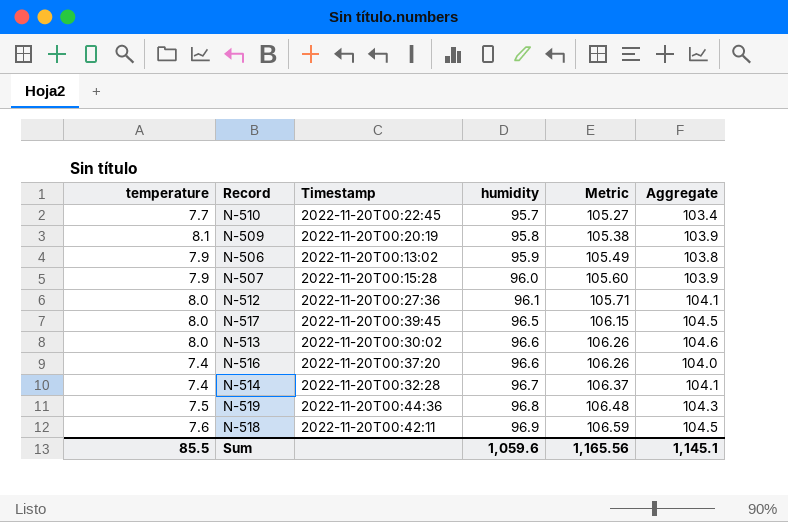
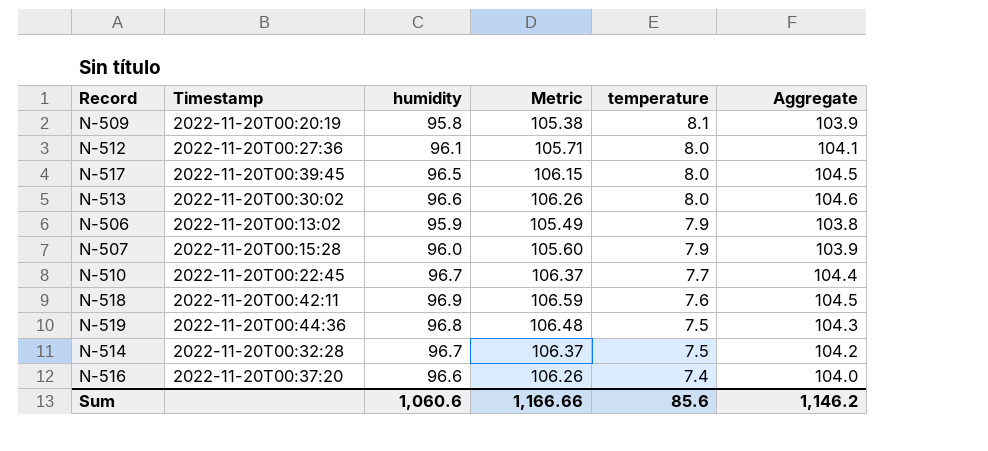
row order: humidity ascending -> temperature descending
column temperature | position: 1 -> 5
N-510 | humidity: 95.7 -> 96.7
N-510 | Metric: 105.27 -> 106.37
N-510 | Aggregate: 103.4 -> 104.4
N-514 | temperature: 7.4 -> 7.5
N-514 | Aggregate: 104.1 -> 104.2
Sum | humidity: 1,059.6 -> 1,060.6
Sum | Metric: 1,165.56 -> 1,166.66
Sum | temperature: 85.5 -> 85.6
Sum | Aggregate: 1,145.1 -> 1,146.2

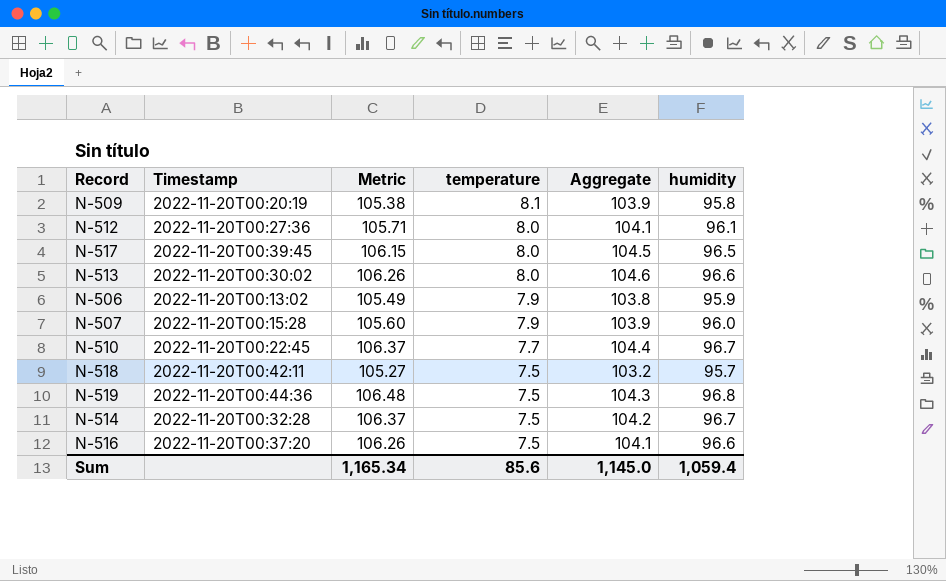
column humidity | position: 3 -> 6
N-518 | Metric: 106.59 -> 105.27
N-518 | temperature: 7.6 -> 7.5
N-518 | Aggregate: 104.5 -> 103.2
N-518 | humidity: 96.9 -> 95.7
N-516 | temperature: 7.4 -> 7.5
N-516 | Aggregate: 104.0 -> 104.1
Sum | Metric: 1,166.66 -> 1,165.34
Sum | Aggregate: 1,146.2 -> 1,145.0
Sum | humidity: 1,060.6 -> 1,059.4

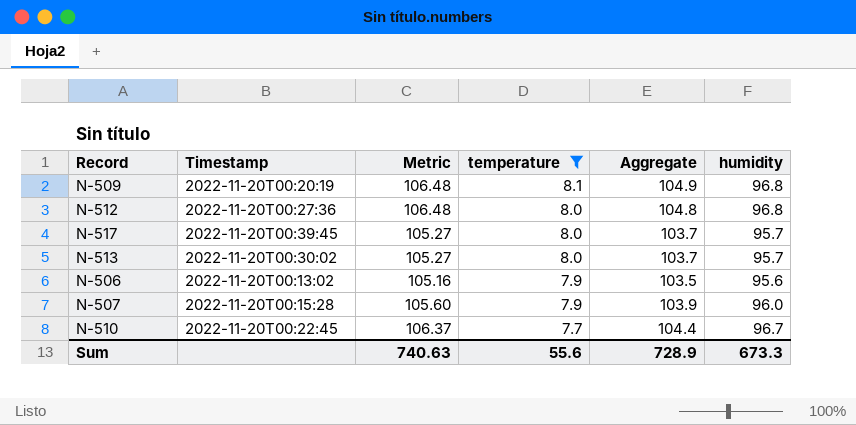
filter: none -> temperature != 7.5
N-509 | Metric: 105.38 -> 106.48
N-509 | Aggregate: 103.9 -> 104.9
N-509 | humidity: 95.8 -> 96.8
N-512 | Metric: 105.71 -> 106.48
N-512 | Aggregate: 104.1 -> 104.8
N-512 | humidity: 96.1 -> 96.8
N-517 | Metric: 106.15 -> 105.27
N-517 | Aggregate: 104.5 -> 103.7
N-517 | humidity: 96.5 -> 95.7
N-513 | Metric: 106.26 -> 105.27
N-513 | Aggregate: 104.6 -> 103.7
N-513 | humidity: 96.6 -> 95.7
N-506 | Metric: 105.49 -> 105.16
N-506 | Aggregate: 103.8 -> 103.5
N-506 | humidity: 95.9 -> 95.6
Sum | Metric: 1,165.34 -> 740.63
Sum | temperature: 85.6 -> 55.6
Sum | Aggregate: 1,145.0 -> 728.9
Sum | humidity: 1,059.4 -> 673.3

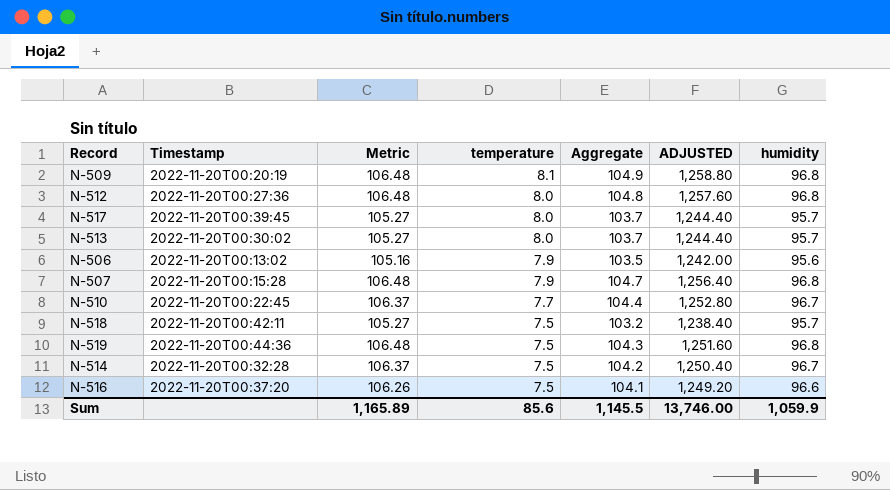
filter: temperature != 7.5 -> none
column ADJUSTED | formula: none -> [Aggregate] * 12
N-507 | Metric: 105.60 -> 106.48
N-507 | Aggregate: 103.9 -> 104.7
N-507 | humidity: 96.0 -> 96.8
Sum | Metric: 740.63 -> 1,165.89
Sum | temperature: 55.6 -> 85.6
Sum | Aggregate: 728.9 -> 1,145.5
Sum | humidity: 673.3 -> 1,059.9

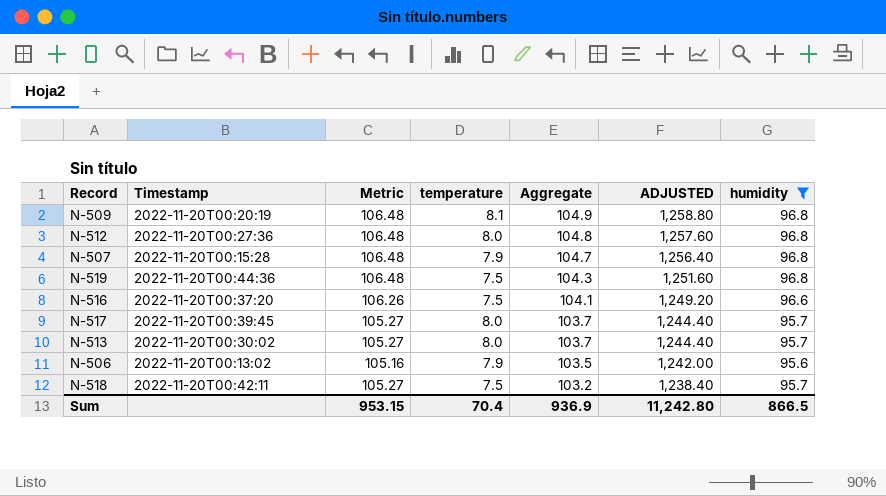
filter: none -> humidity != 96.7
row order: temperature descending -> Aggregate descending
Sum | Metric: 1,165.89 -> 953.15
Sum | temperature: 85.6 -> 70.4
Sum | Aggregate: 1,145.5 -> 936.9
Sum | ADJUSTED: 13,746.00 -> 11,242.80
Sum | humidity: 1,059.9 -> 866.5

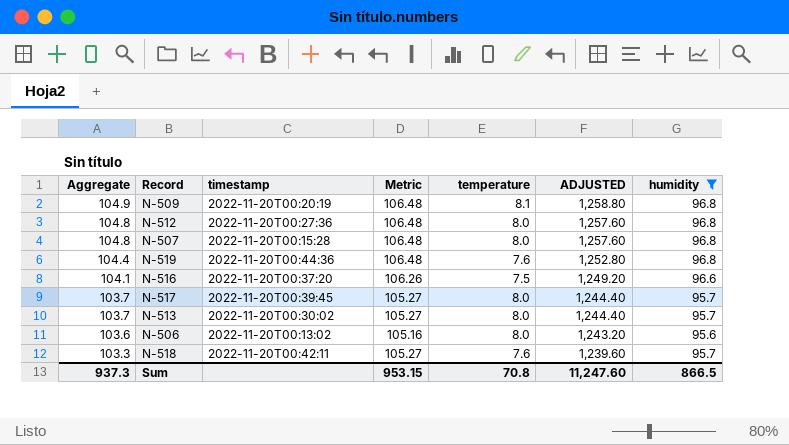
column Aggregate | position: 5 -> 1
column name: Timestamp -> timestamp
N-507 | Aggregate: 104.7 -> 104.8
N-507 | temperature: 7.9 -> 8.0
N-507 | ADJUSTED: 1,256.40 -> 1,257.60
N-519 | Aggregate: 104.3 -> 104.4
N-519 | temperature: 7.5 -> 7.6
N-519 | ADJUSTED: 1,251.60 -> 1,252.80
N-506 | Aggregate: 103.5 -> 103.6
N-506 | temperature: 7.9 -> 8.0
N-506 | ADJUSTED: 1,242.00 -> 1,243.20
N-518 | Aggregate: 103.2 -> 103.3
N-518 | temperature: 7.5 -> 7.6
N-518 | ADJUSTED: 1,238.40 -> 1,239.60
Sum | Aggregate: 936.9 -> 937.3
Sum | temperature: 70.4 -> 70.8
Sum | ADJUSTED: 11,242.80 -> 11,247.60

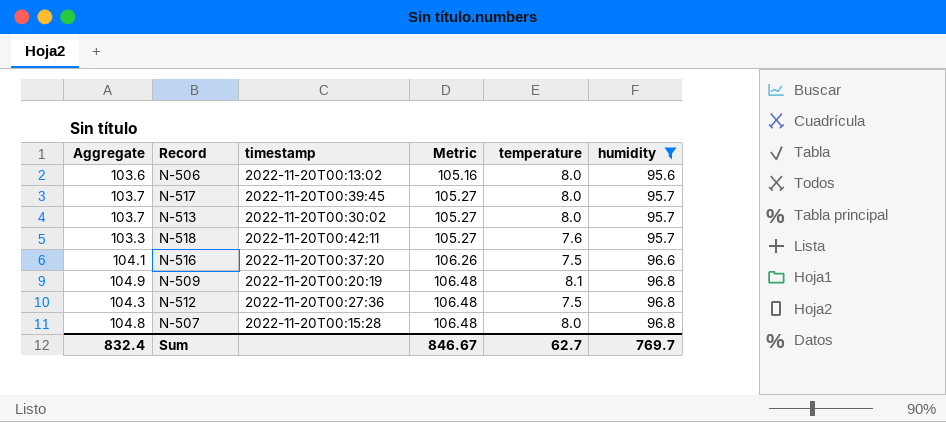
row order: Aggregate descending -> Metric ascending
column ADJUSTED | formula: [Aggregate] * 12 -> none
row N-519: 104.4 | 2022-11-20T00:44:36 | 106.48 | 7.6 | 1,252.80 | 96.8 -> none
N-512 | Aggregate: 104.8 -> 104.3
N-512 | temperature: 8.0 -> 7.5
Sum | Aggregate: 937.3 -> 832.4
Sum | Metric: 953.15 -> 846.67
Sum | temperature: 70.8 -> 62.7
Sum | humidity: 866.5 -> 769.7

